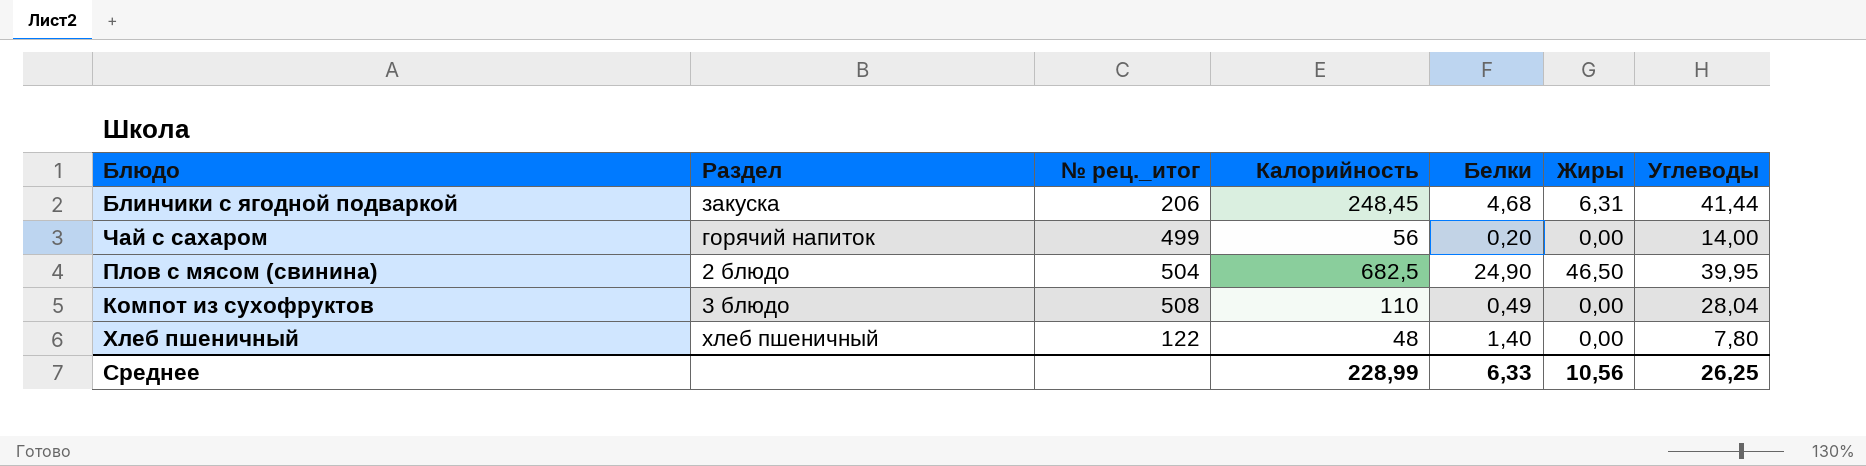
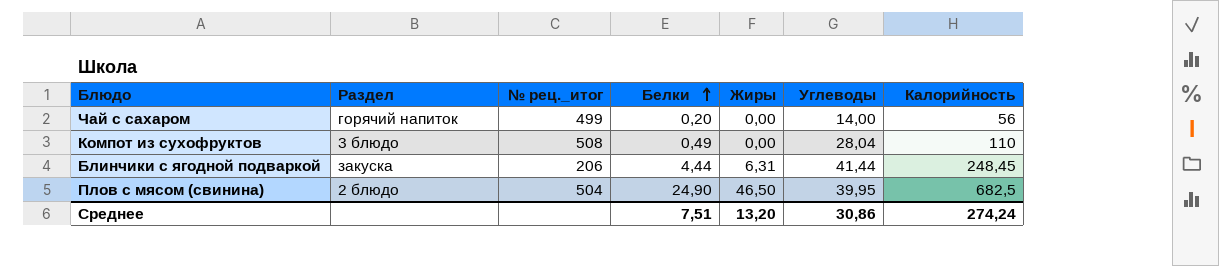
row order: none -> Белки ascending
column Калорийность | position: 4 -> 7
row Хлеб пшеничный: хлеб пшеничный | 122 | 48 | 1,40 | 0,00 | 7,80 -> none
Блинчики с ягодной подваркой | Белки: 4,68 -> 4,44
Среднее | Белки: 6,33 -> 7,51
Среднее | Жиры: 10,56 -> 13,20
Среднее | Углеводы: 26,25 -> 30,86
Среднее | Калорийность: 228,99 -> 274,24

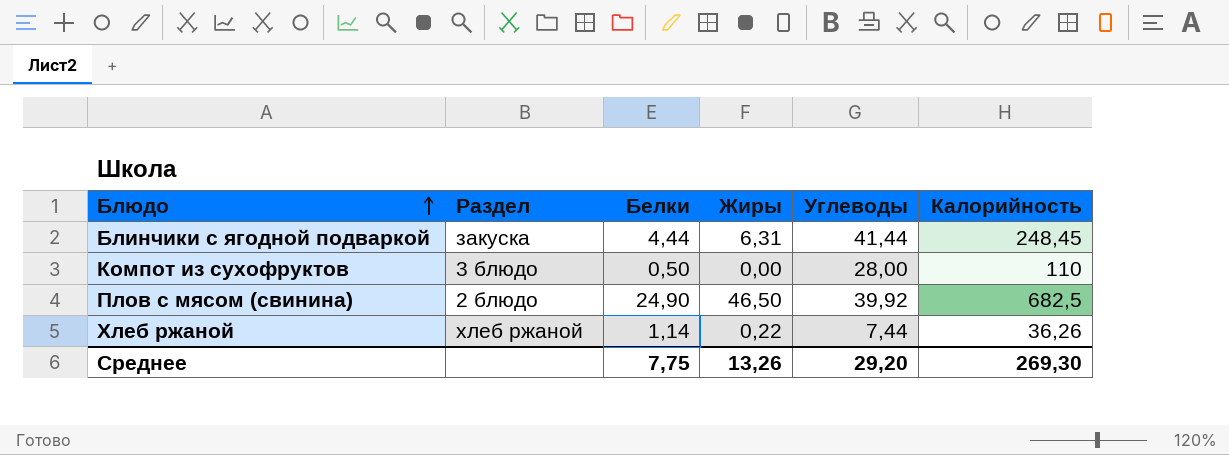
row order: Белки ascending -> Блюдо ascending
column № рец._итог | position: 3 -> none
row Чай с сахаром: горячий напиток | 499 | 0,20 | 0,00 | 14,00 | 56 -> none
Компот из сухофруктов | Белки: 0,49 -> 0,50
Компот из сухофруктов | Углеводы: 28,04 -> 28,00
Плов с мясом (свинина) | Углеводы: 39,95 -> 39,92
row Хлеб ржаной: none -> хлеб ржаной | 1,14 | 0,22 | 7,44 | 36,26
Среднее | Белки: 7,51 -> 7,75
Среднее | Жиры: 13,20 -> 13,26
Среднее | Углеводы: 30,86 -> 29,20
Среднее | Калорийность: 274,24 -> 269,30

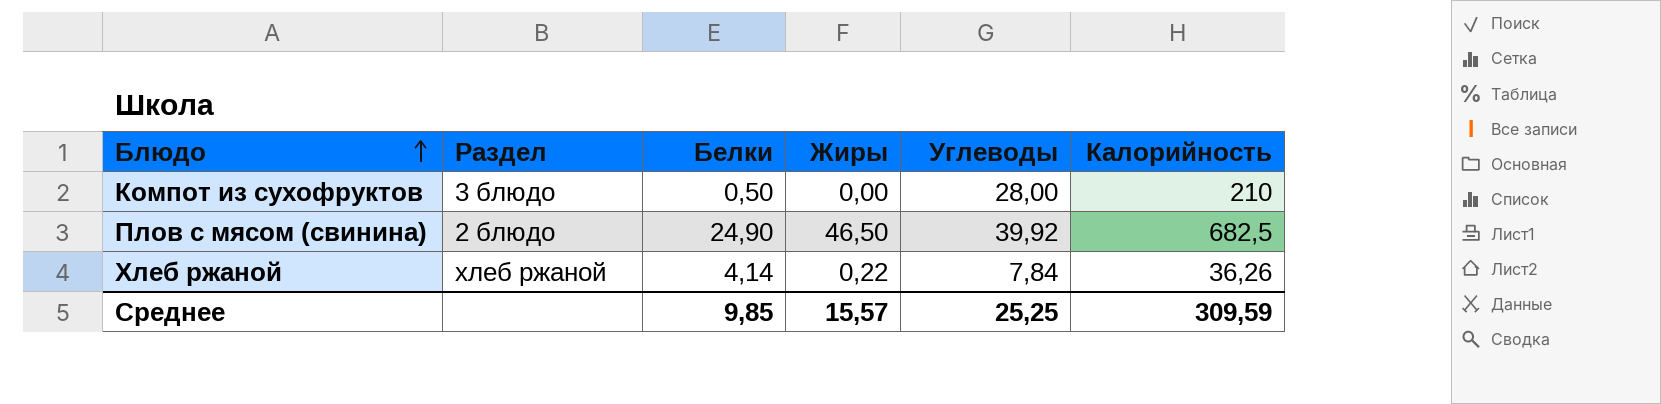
row Блинчики с ягодной подваркой: закуска | 4,44 | 6,31 | 41,44 | 248,45 -> none
Компот из сухофруктов | Калорийность: 110 -> 210
Хлеб ржаной | Белки: 1,14 -> 4,14
Хлеб ржаной | Углеводы: 7,44 -> 7,84
Среднее | Белки: 7,75 -> 9,85
Среднее | Жиры: 13,26 -> 15,57
Среднее | Углеводы: 29,20 -> 25,25
Среднее | Калорийность: 269,30 -> 309,59

